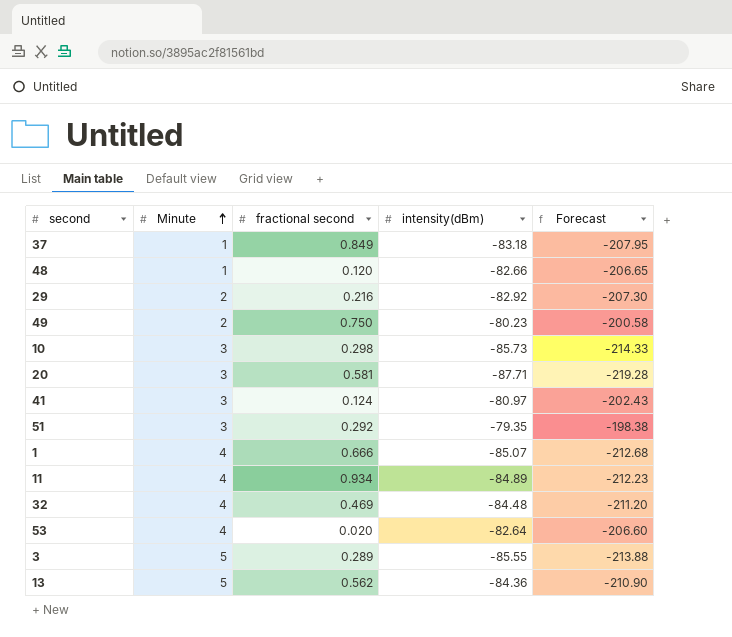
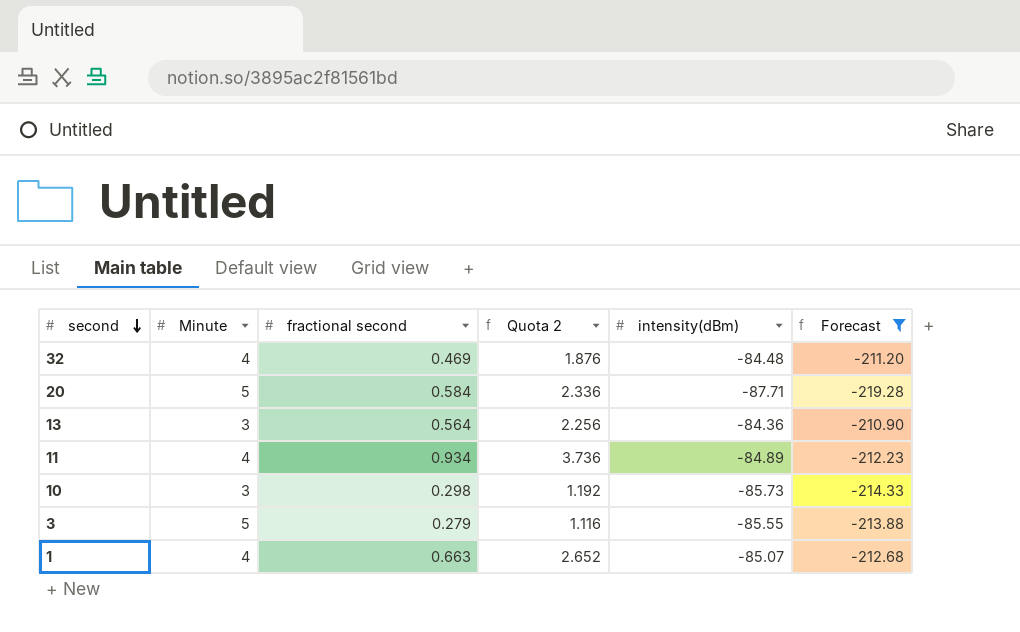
filter: none -> Forecast <= -210.90
row order: Minute ascending -> second descending
column Quota 2 | formula: none -> [fractional second] * 4
20 | Minute: 3 -> 5
20 | fractional second: 0.581 -> 0.584
13 | Minute: 5 -> 3
13 | fractional second: 0.562 -> 0.564
3 | fractional second: 0.289 -> 0.279
1 | fractional second: 0.666 -> 0.663

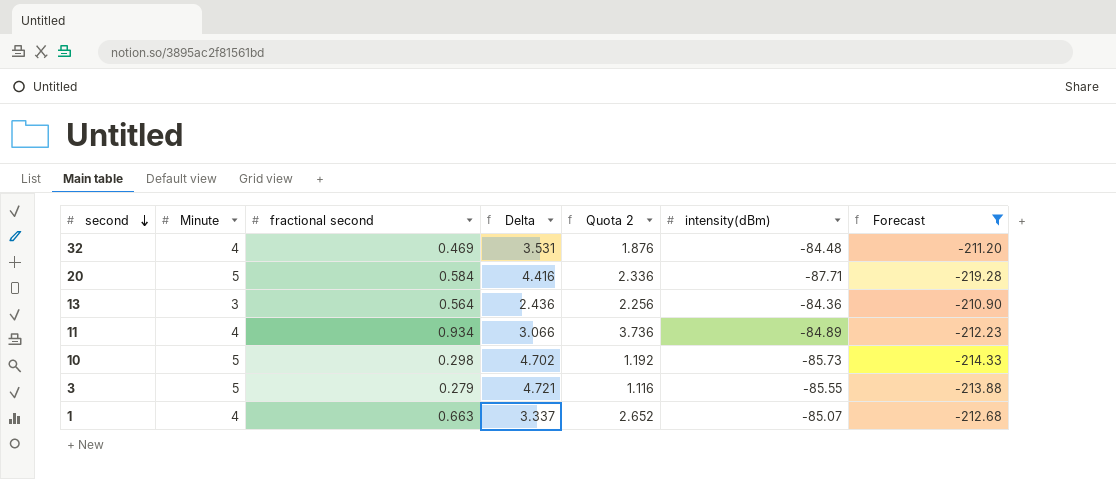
column Delta | formula: none -> [Minute] - [fractional second]
10 | Minute: 3 -> 5

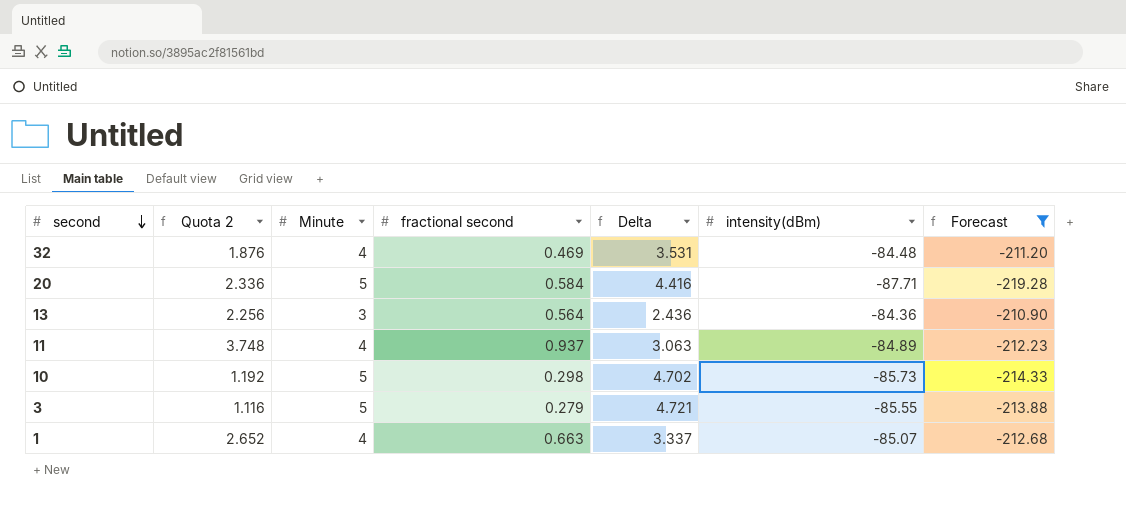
column Quota 2 | position: 5 -> 2
11 | Quota 2: 3.736 -> 3.748
11 | fractional second: 0.934 -> 0.937
11 | Delta: 3.066 -> 3.063

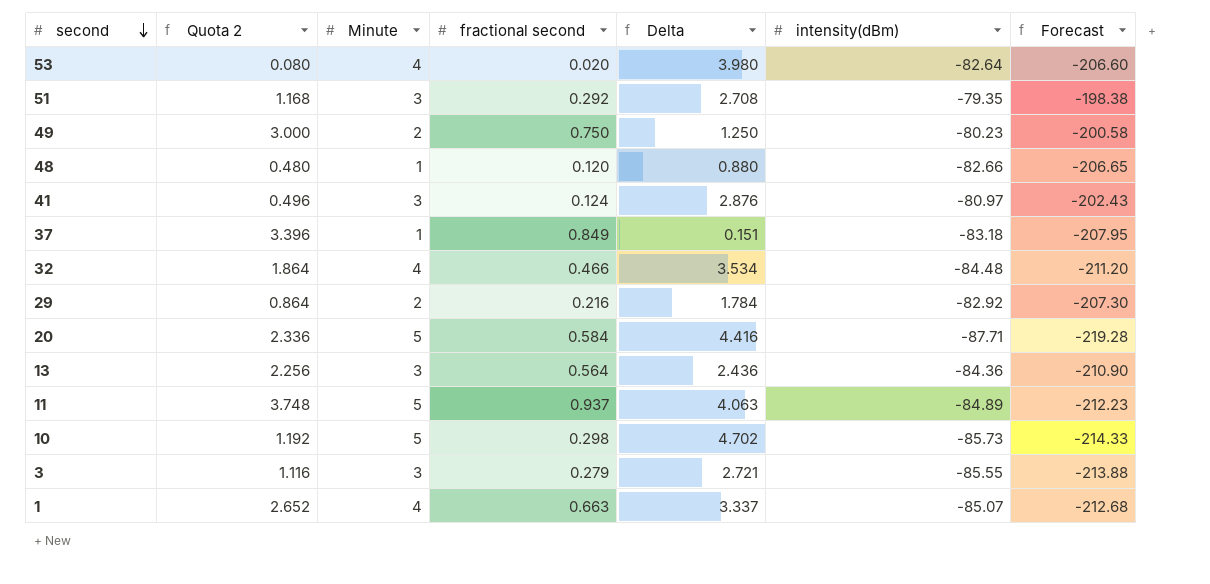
filter: Forecast <= -210.90 -> none
32 | Quota 2: 1.876 -> 1.864
32 | fractional second: 0.469 -> 0.466
32 | Delta: 3.531 -> 3.534
11 | Minute: 4 -> 5
11 | Delta: 3.063 -> 4.063
3 | Minute: 5 -> 3
3 | Delta: 4.721 -> 2.721

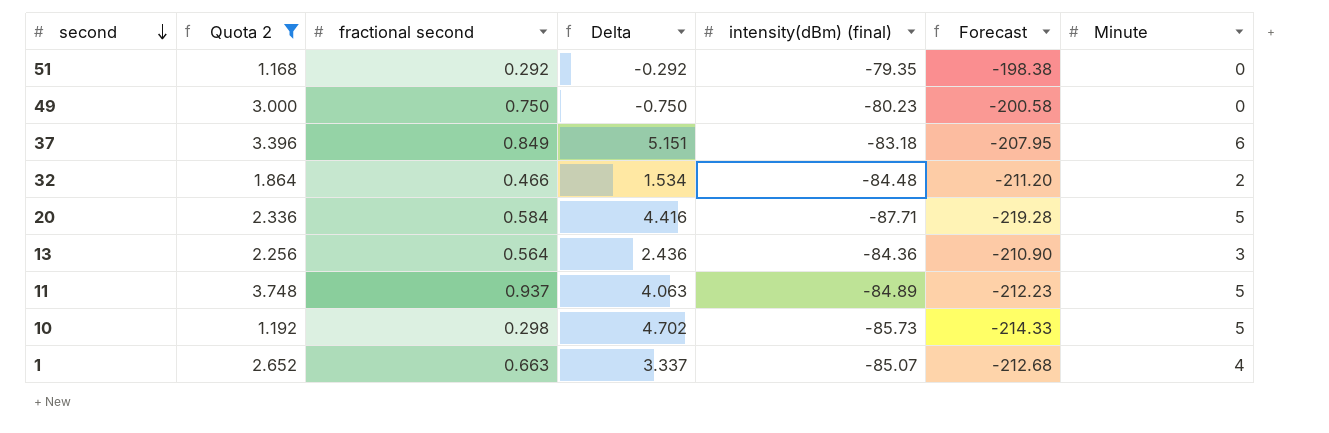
filter: none -> Quota 2 >= 1.168
column name: intensity(dBm) -> intensity(dBm) (final)
column Minute | position: 3 -> 7
51 | Delta: 2.708 -> -0.292
51 | Minute: 3 -> 0
49 | Delta: 1.250 -> -0.750
49 | Minute: 2 -> 0
37 | Delta: 0.151 -> 5.151
37 | Minute: 1 -> 6
32 | Delta: 3.534 -> 1.534
32 | Minute: 4 -> 2

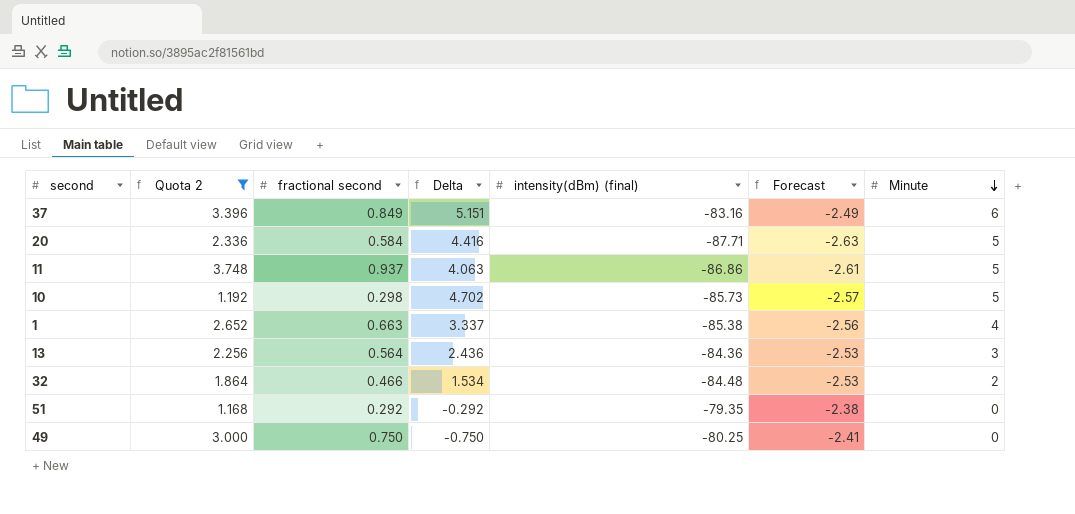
row order: second descending -> Minute descending
column Forecast | formula: [intensity(dBm) (final)] * 2.5 -> [intensity(dBm) (final)] * 0.03
37 | intensity(dBm) (final): -83.18 -> -83.16
11 | intensity(dBm) (final): -84.89 -> -86.86
1 | intensity(dBm) (final): -85.07 -> -85.38
49 | intensity(dBm) (final): -80.23 -> -80.25

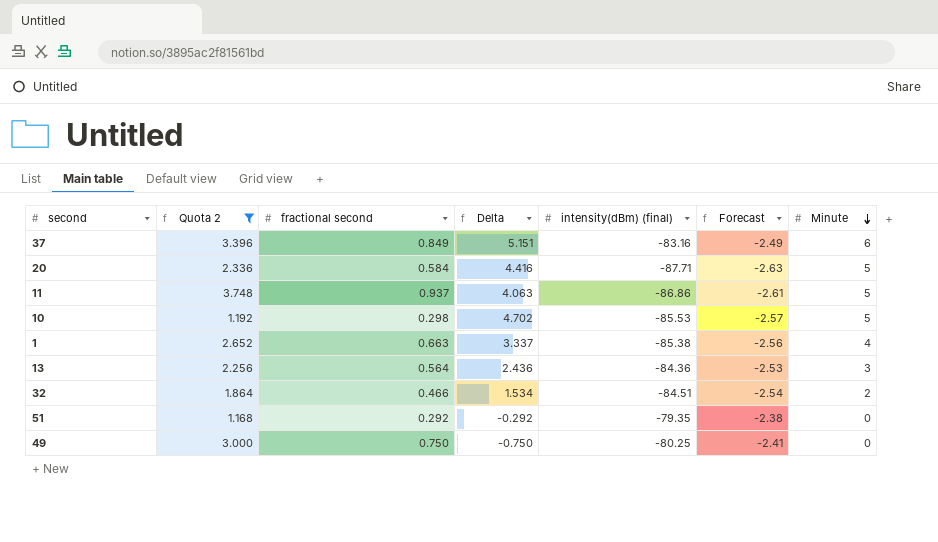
10 | intensity(dBm) (final): -85.73 -> -85.53
32 | intensity(dBm) (final): -84.48 -> -84.51
32 | Forecast: -2.53 -> -2.54

